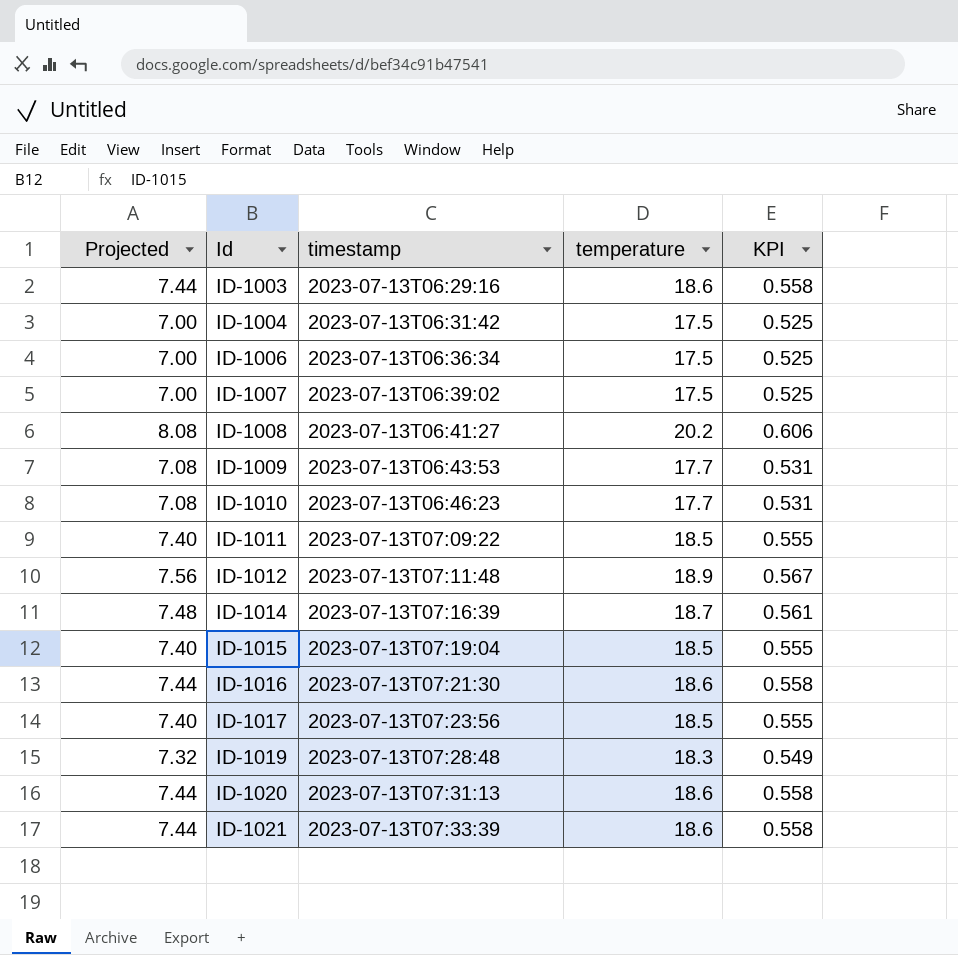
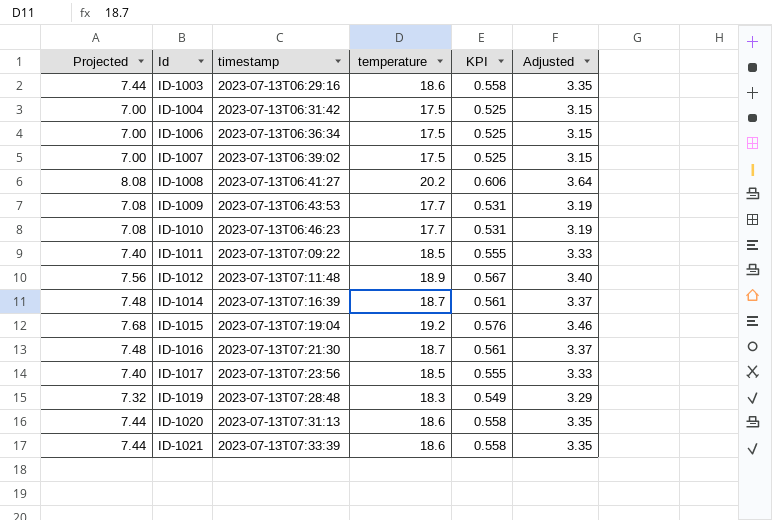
column Adjusted | formula: none -> [temperature] * 0.18
ID-1015 | Projected: 7.40 -> 7.68
ID-1015 | temperature: 18.5 -> 19.2
ID-1015 | KPI: 0.555 -> 0.576
ID-1016 | Projected: 7.44 -> 7.48
ID-1016 | temperature: 18.6 -> 18.7
ID-1016 | KPI: 0.558 -> 0.561

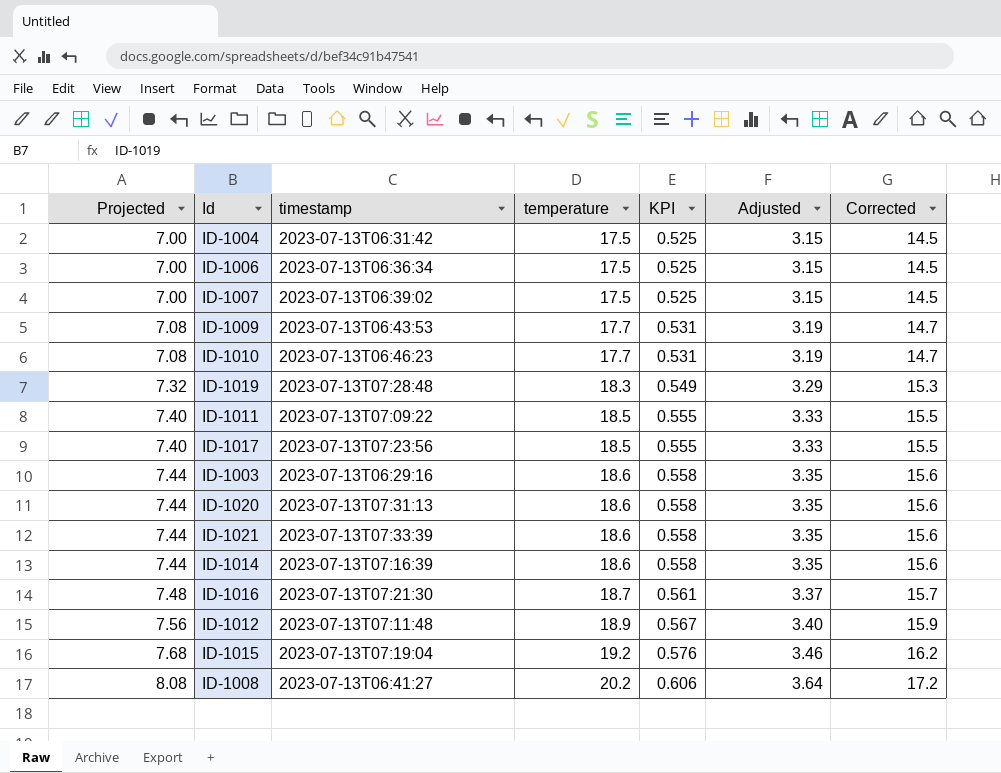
row order: Id ascending -> Projected ascending
column Corrected | formula: none -> [temperature] - 3
ID-1014 | Projected: 7.48 -> 7.44
ID-1014 | temperature: 18.7 -> 18.6
ID-1014 | KPI: 0.561 -> 0.558
ID-1014 | Adjusted: 3.37 -> 3.35

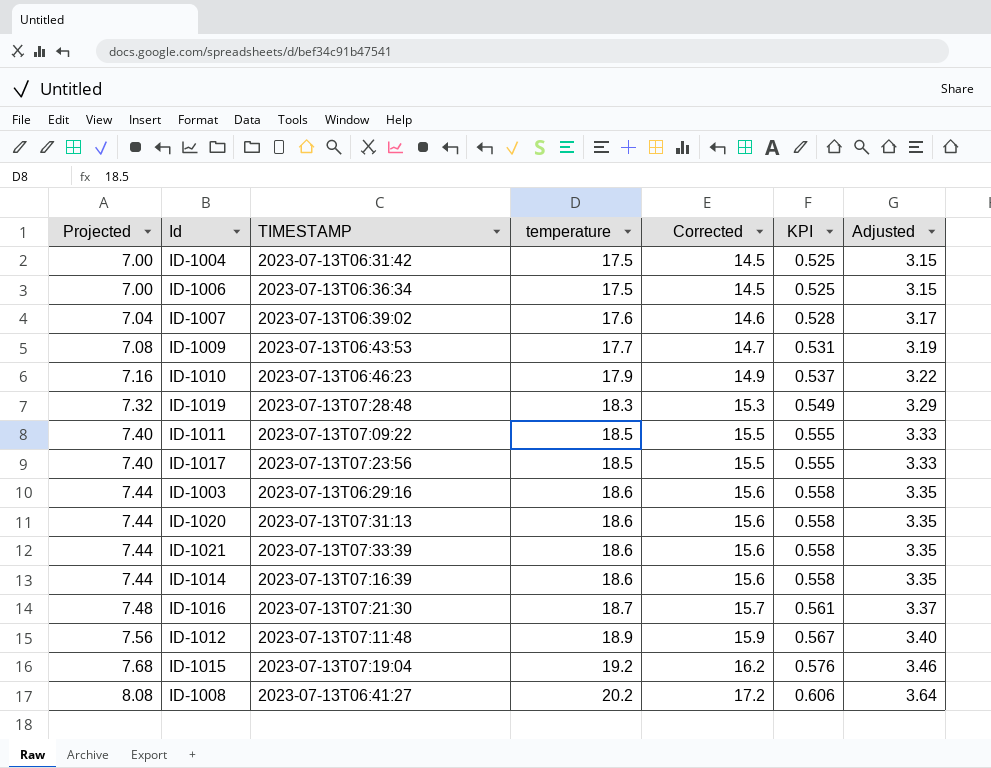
column name: timestamp -> TIMESTAMP
column Corrected | position: 7 -> 5
ID-1007 | Projected: 7.00 -> 7.04
ID-1007 | temperature: 17.5 -> 17.6
ID-1007 | Corrected: 14.5 -> 14.6
ID-1007 | KPI: 0.525 -> 0.528
ID-1007 | Adjusted: 3.15 -> 3.17
ID-1010 | Projected: 7.08 -> 7.16
ID-1010 | temperature: 17.7 -> 17.9
ID-1010 | Corrected: 14.7 -> 14.9
ID-1010 | KPI: 0.531 -> 0.537
ID-1010 | Adjusted: 3.19 -> 3.22

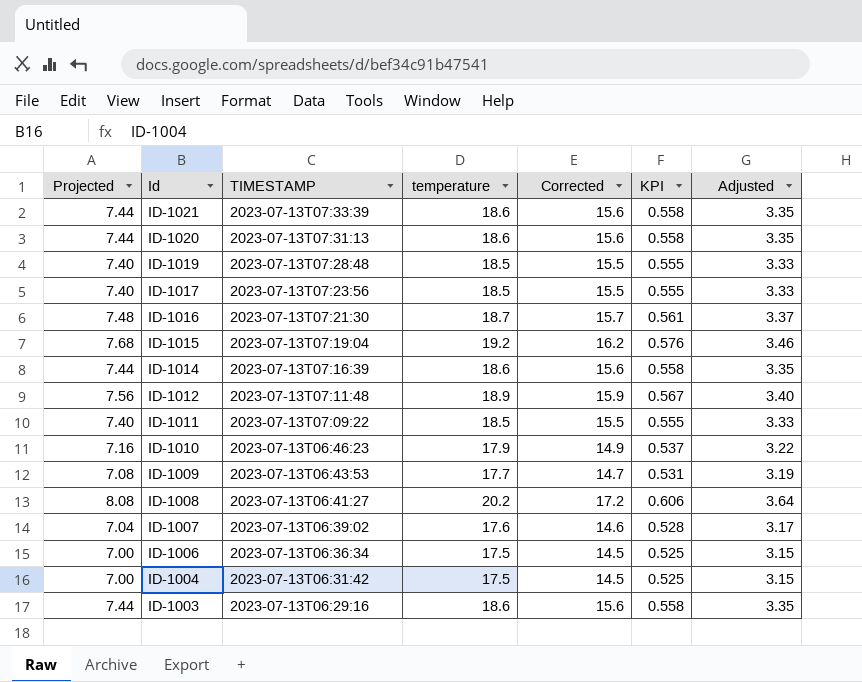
row order: Projected ascending -> Id descending
ID-1019 | Projected: 7.32 -> 7.40
ID-1019 | temperature: 18.3 -> 18.5
ID-1019 | Corrected: 15.3 -> 15.5
ID-1019 | KPI: 0.549 -> 0.555
ID-1019 | Adjusted: 3.29 -> 3.33

